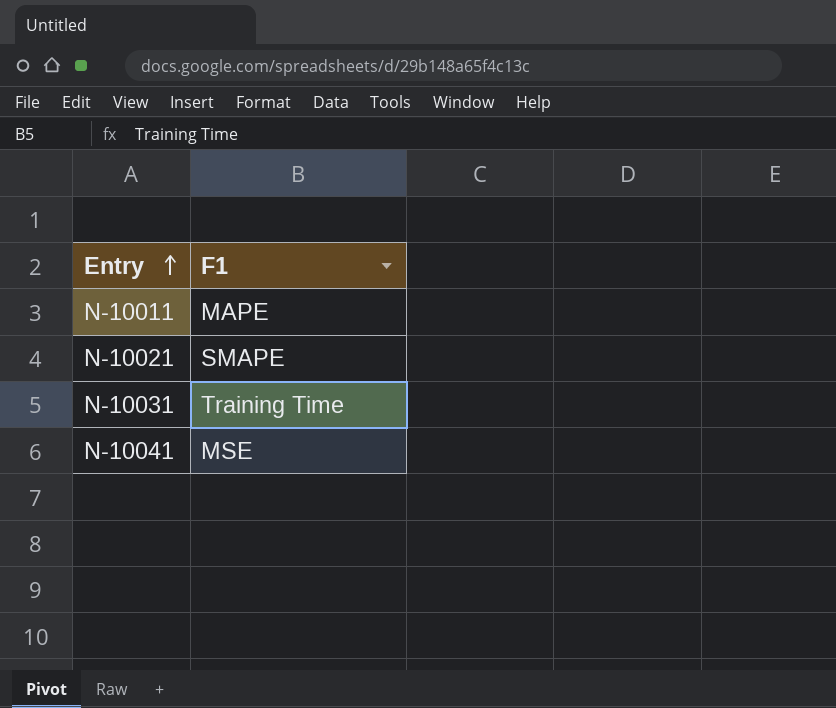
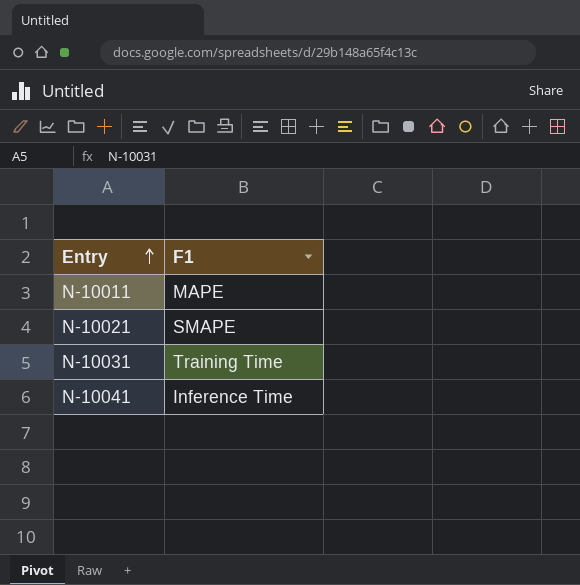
N-10041 | F1: MSE -> Inference Time

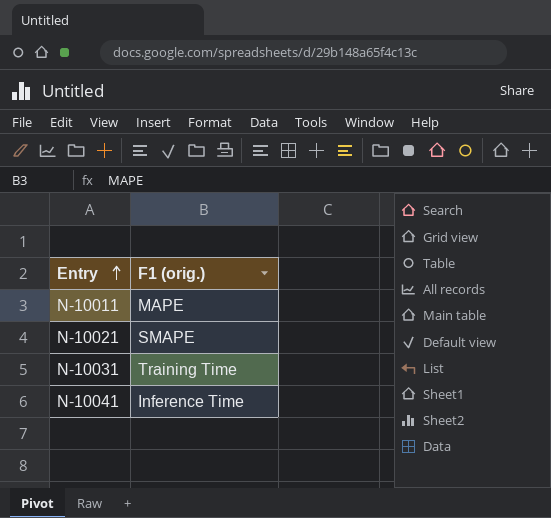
column name: F1 -> F1 (orig.)

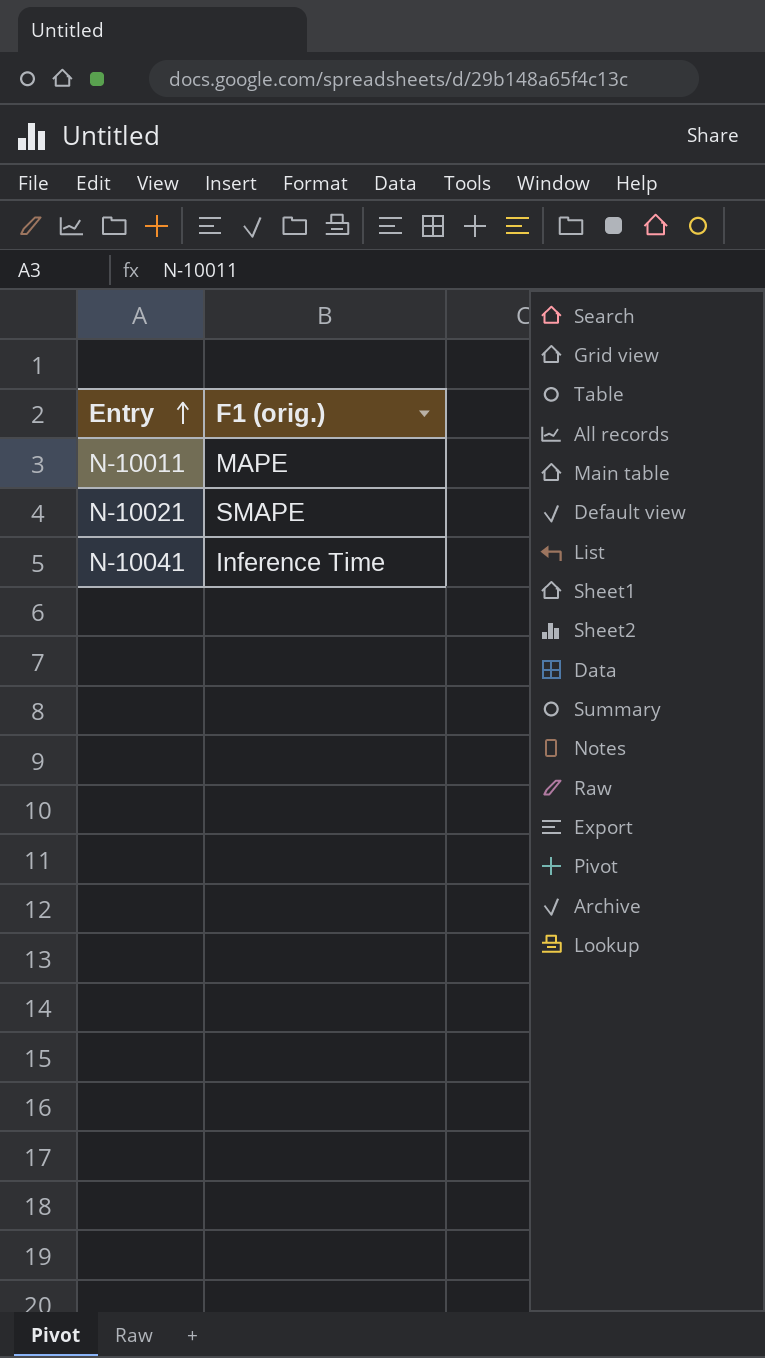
row N-10031: Training Time -> none

